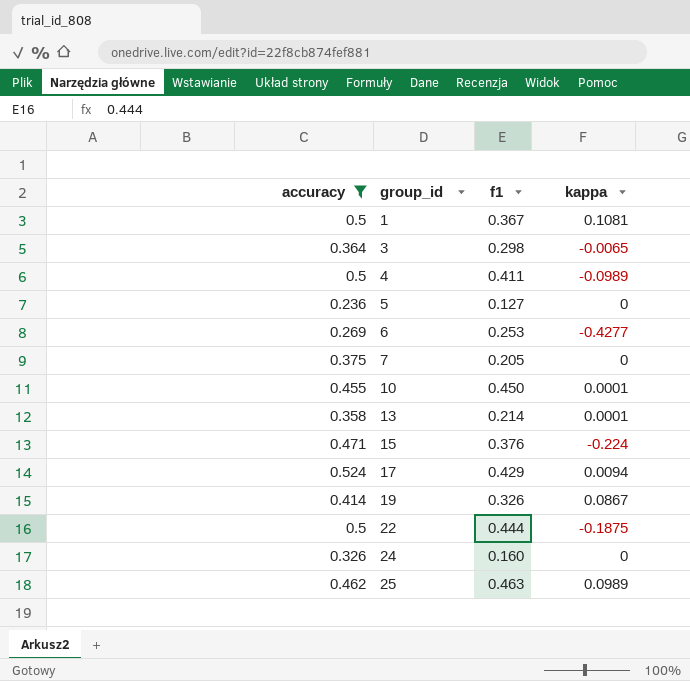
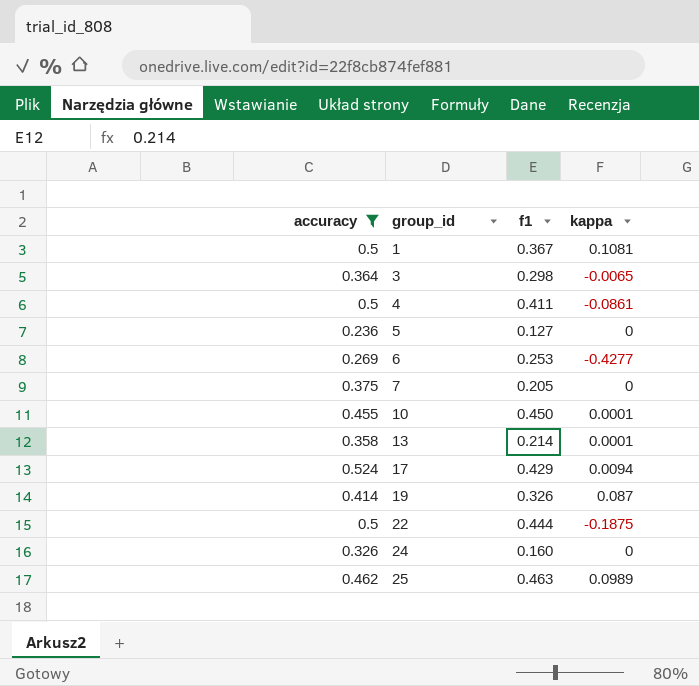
row 15: 0.471 | 0.376 | -0.224 -> none
4 | kappa: -0.0989 -> -0.0861
19 | kappa: 0.0867 -> 0.087

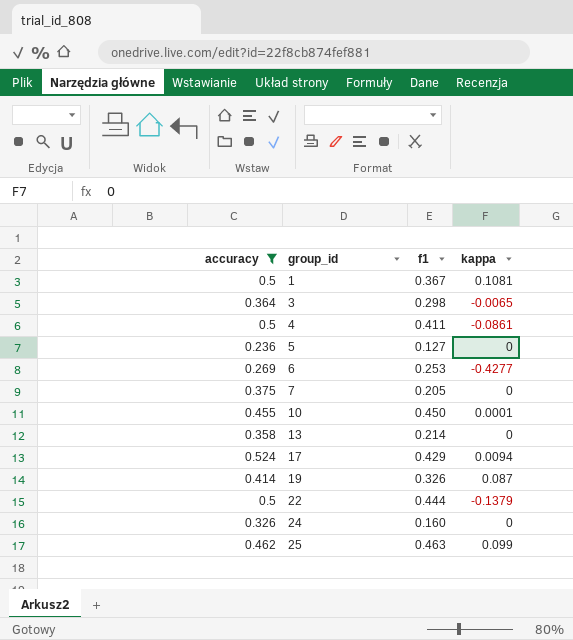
13 | kappa: 0.0001 -> 0
22 | kappa: -0.1875 -> -0.1379
25 | kappa: 0.0989 -> 0.099

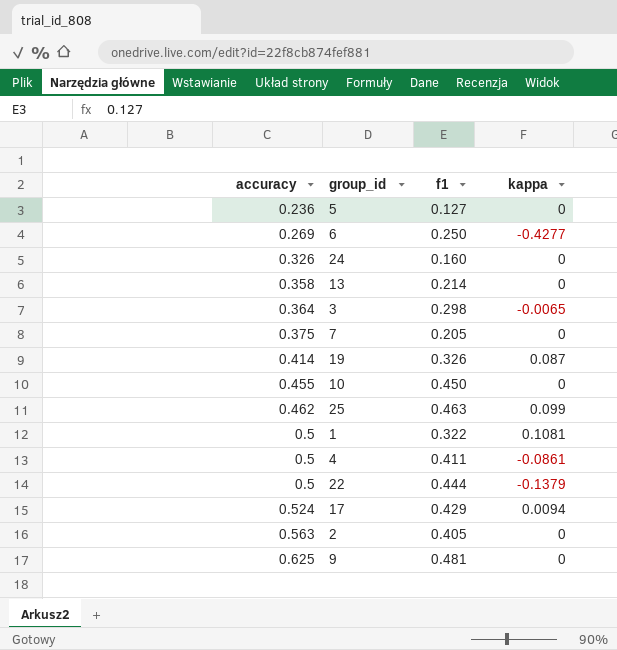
filter: accuracy <= 0.524 -> none
row order: group_id ascending -> accuracy ascending
6 | f1: 0.253 -> 0.250
10 | kappa: 0.0001 -> 0
1 | f1: 0.367 -> 0.322

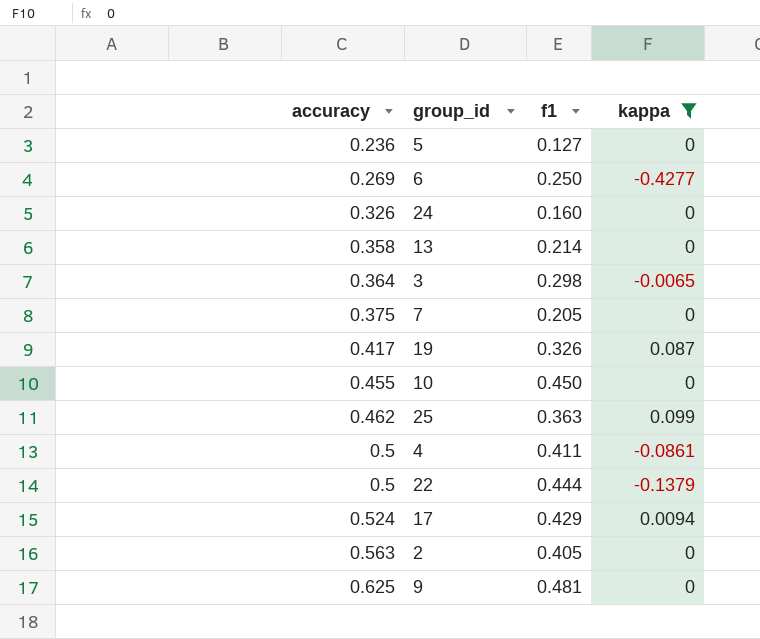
filter: none -> kappa != 0.1081
19 | accuracy: 0.414 -> 0.417
25 | f1: 0.463 -> 0.363

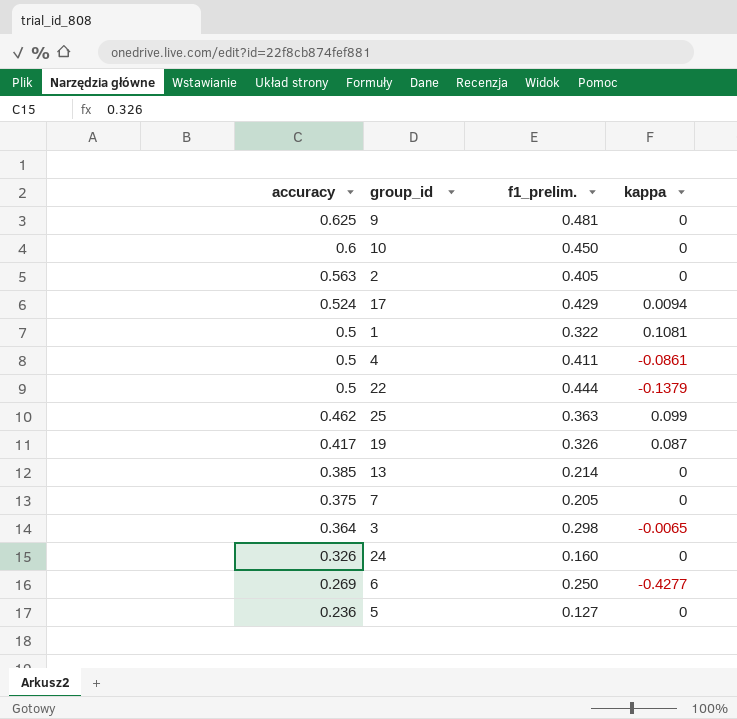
filter: kappa != 0.1081 -> none
row order: accuracy ascending -> accuracy descending
column name: f1 -> f1_prelim.
10 | accuracy: 0.455 -> 0.6
13 | accuracy: 0.358 -> 0.385

